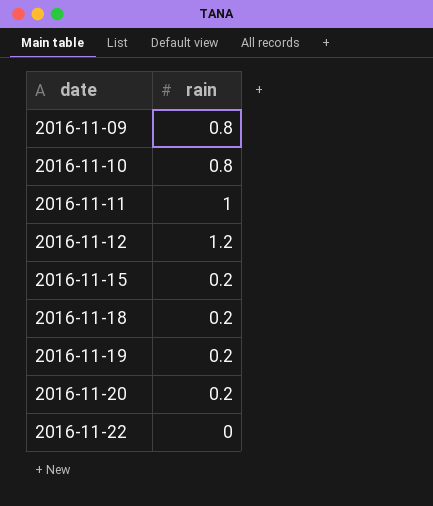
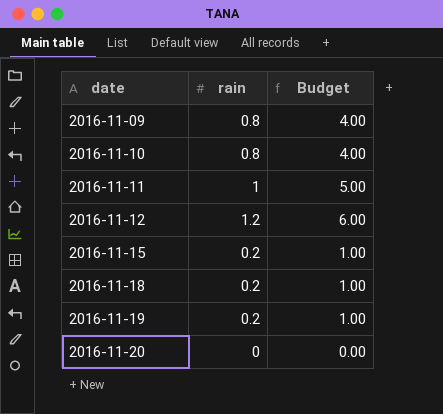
column Budget | formula: none -> [rain] * 5
row 2016-11-22: 0 -> none
2016-11-20 | rain: 0.2 -> 0

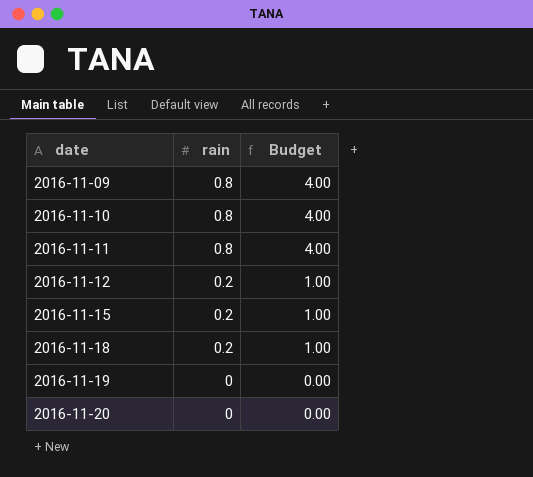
2016-11-11 | rain: 1 -> 0.8
2016-11-11 | Budget: 5.00 -> 4.00
2016-11-12 | rain: 1.2 -> 0.2
2016-11-12 | Budget: 6.00 -> 1.00
2016-11-19 | rain: 0.2 -> 0
2016-11-19 | Budget: 1.00 -> 0.00

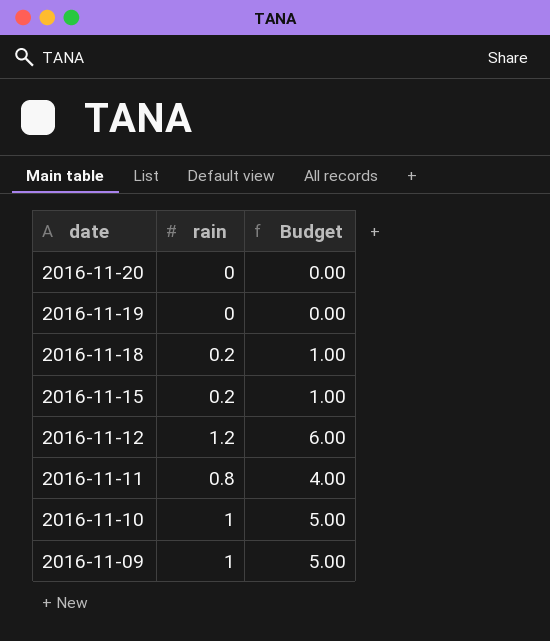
row order: date ascending -> date descending
2016-11-12 | rain: 0.2 -> 1.2
2016-11-12 | Budget: 1.00 -> 6.00
2016-11-10 | rain: 0.8 -> 1
2016-11-10 | Budget: 4.00 -> 5.00
2016-11-09 | rain: 0.8 -> 1
2016-11-09 | Budget: 4.00 -> 5.00

